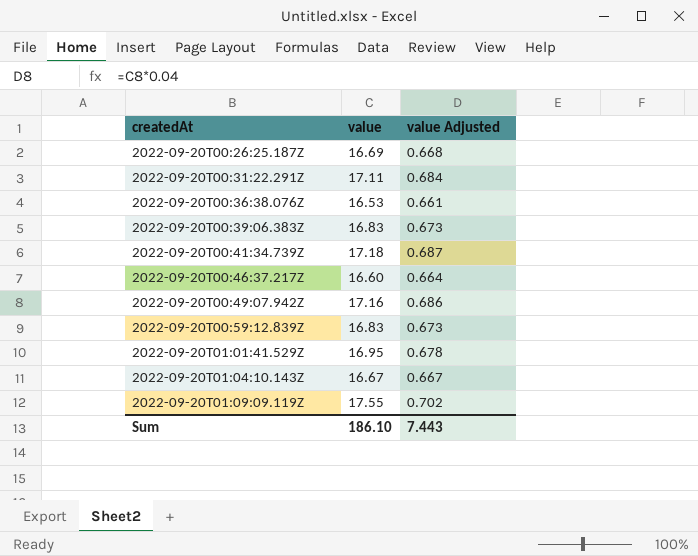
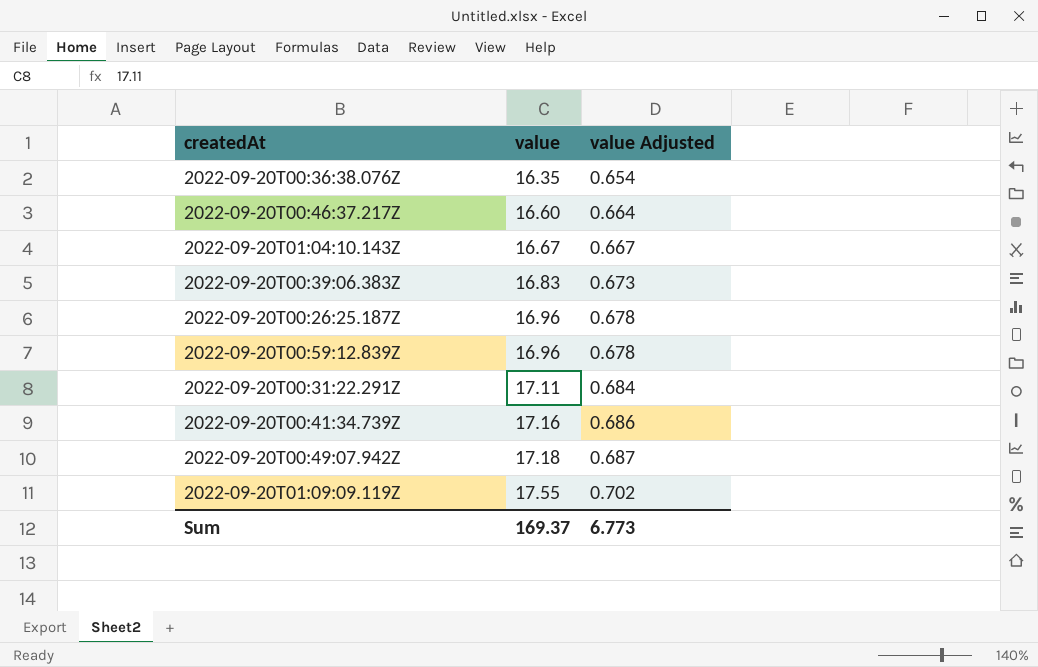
row order: createdAt ascending -> value ascending
row 2022-09-20T01:01:41.529Z: 16.95 | 0.678 -> none
2022-09-20T00:36:38.076Z | value: 16.53 -> 16.35
2022-09-20T00:36:38.076Z | value Adjusted: 0.661 -> 0.654
2022-09-20T00:26:25.187Z | value: 16.69 -> 16.96
2022-09-20T00:26:25.187Z | value Adjusted: 0.668 -> 0.678
2022-09-20T00:59:12.839Z | value: 16.83 -> 16.96
2022-09-20T00:59:12.839Z | value Adjusted: 0.673 -> 0.678
2022-09-20T00:41:34.739Z | value: 17.18 -> 17.16
2022-09-20T00:41:34.739Z | value Adjusted: 0.687 -> 0.686
2022-09-20T00:49:07.942Z | value: 17.16 -> 17.18
2022-09-20T00:49:07.942Z | value Adjusted: 0.686 -> 0.687
Sum | value: 186.10 -> 169.37
Sum | value Adjusted: 7.443 -> 6.773

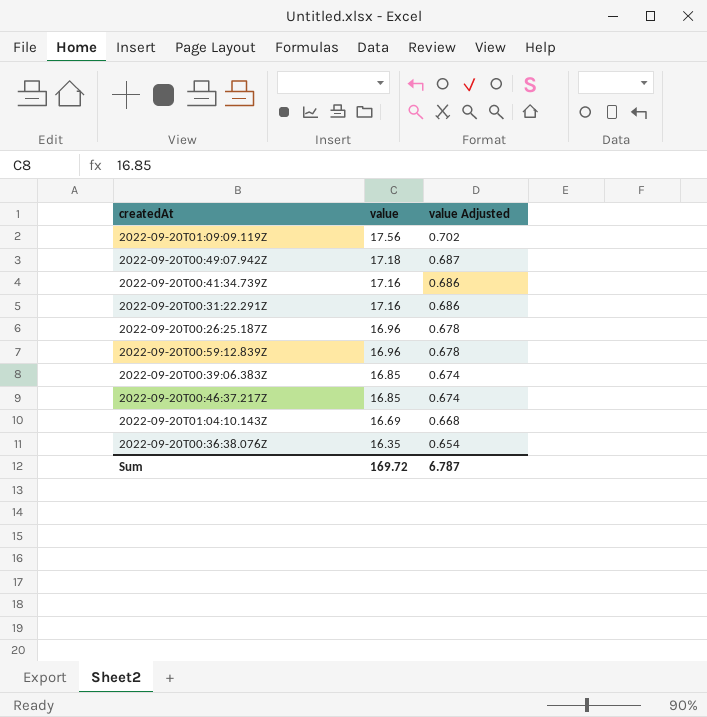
row order: value ascending -> value descending
2022-09-20T01:09:09.119Z | value: 17.55 -> 17.56
2022-09-20T00:31:22.291Z | value: 17.11 -> 17.16
2022-09-20T00:31:22.291Z | value Adjusted: 0.684 -> 0.686
2022-09-20T00:39:06.383Z | value: 16.83 -> 16.85
2022-09-20T00:39:06.383Z | value Adjusted: 0.673 -> 0.674
2022-09-20T00:46:37.217Z | value: 16.60 -> 16.85
2022-09-20T00:46:37.217Z | value Adjusted: 0.664 -> 0.674
2022-09-20T01:04:10.143Z | value: 16.67 -> 16.69
2022-09-20T01:04:10.143Z | value Adjusted: 0.667 -> 0.668
Sum | value: 169.37 -> 169.72
Sum | value Adjusted: 6.773 -> 6.787

